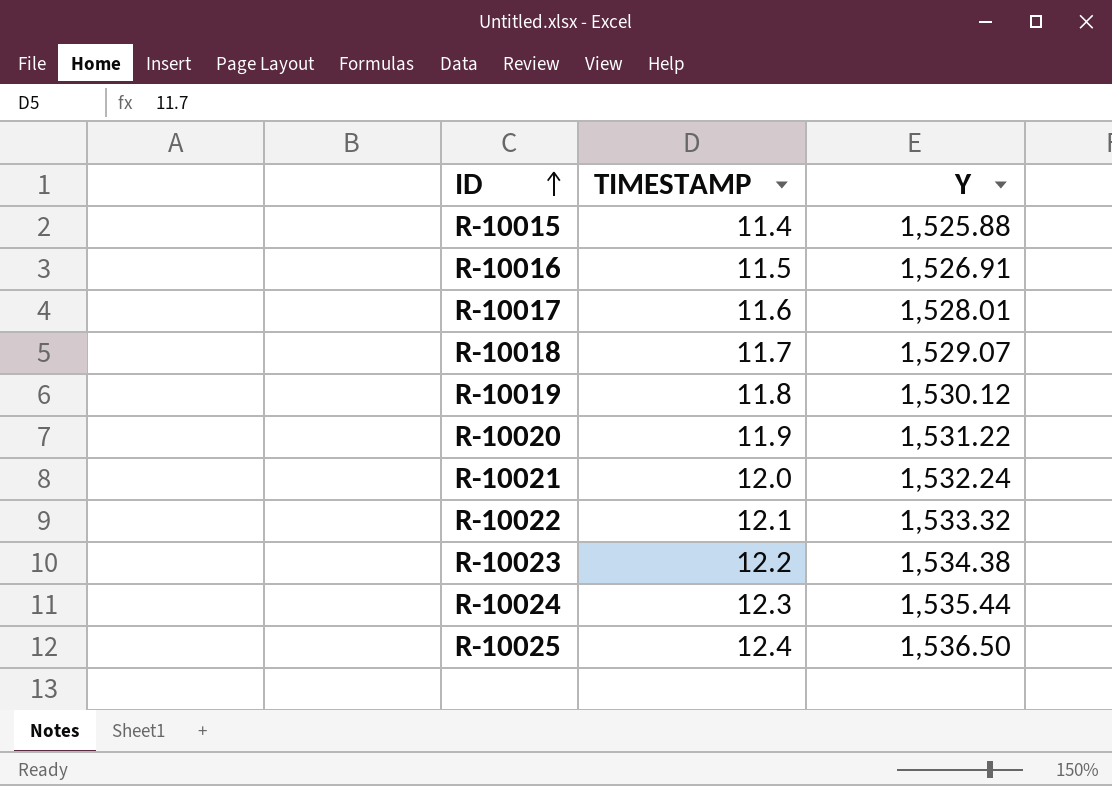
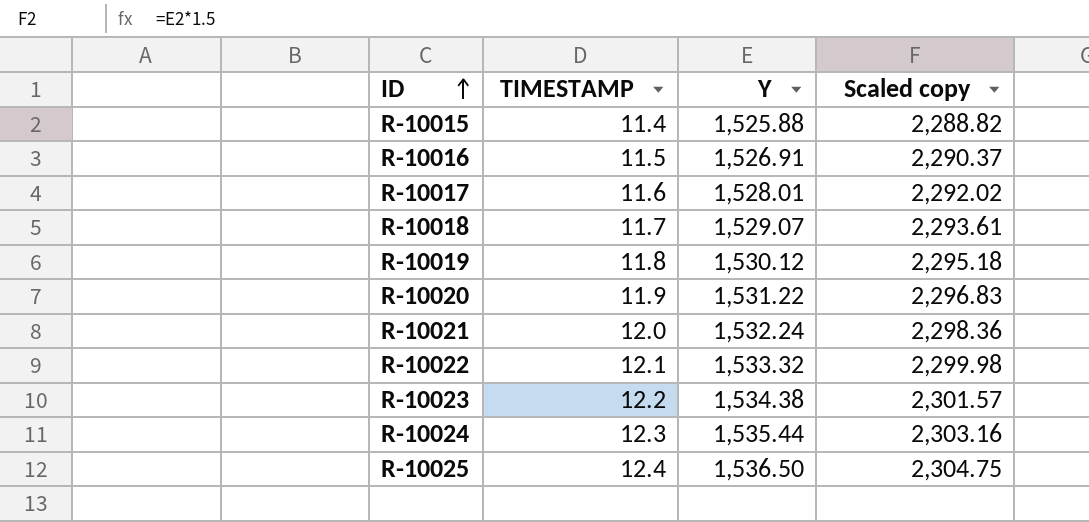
column Scaled copy | formula: none -> [Y] * 1.5

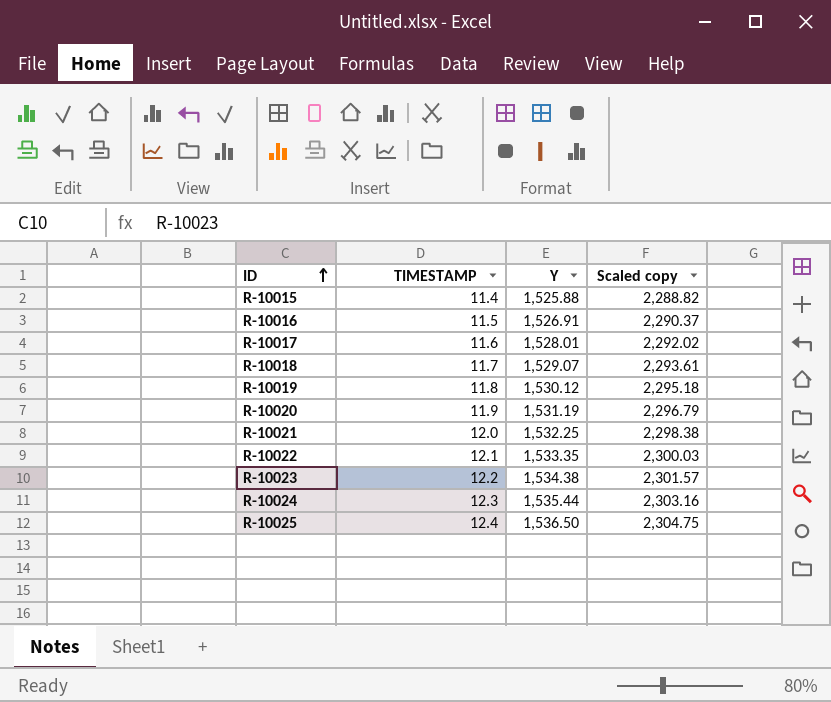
R-10020 | Y: 1,531.22 -> 1,531.19
R-10020 | Scaled copy: 2,296.83 -> 2,296.79
R-10021 | Y: 1,532.24 -> 1,532.25
R-10021 | Scaled copy: 2,298.36 -> 2,298.38
R-10022 | Y: 1,533.32 -> 1,533.35
R-10022 | Scaled copy: 2,299.98 -> 2,300.03

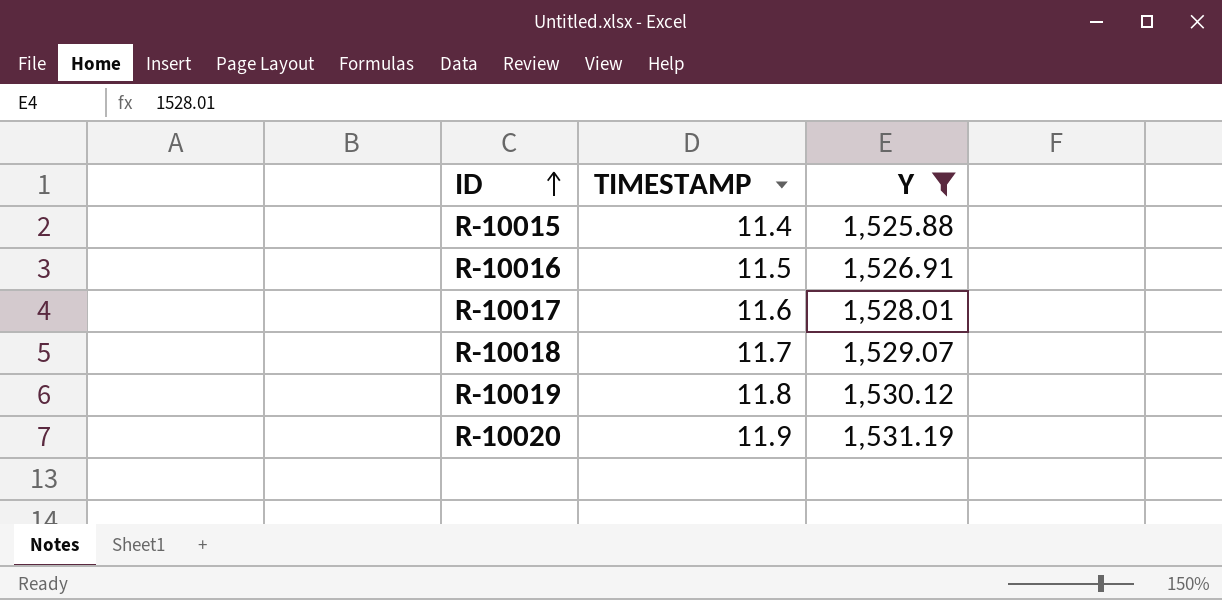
filter: none -> Y <= 1,531.19
column Scaled copy | formula: [Y] * 1.5 -> none

